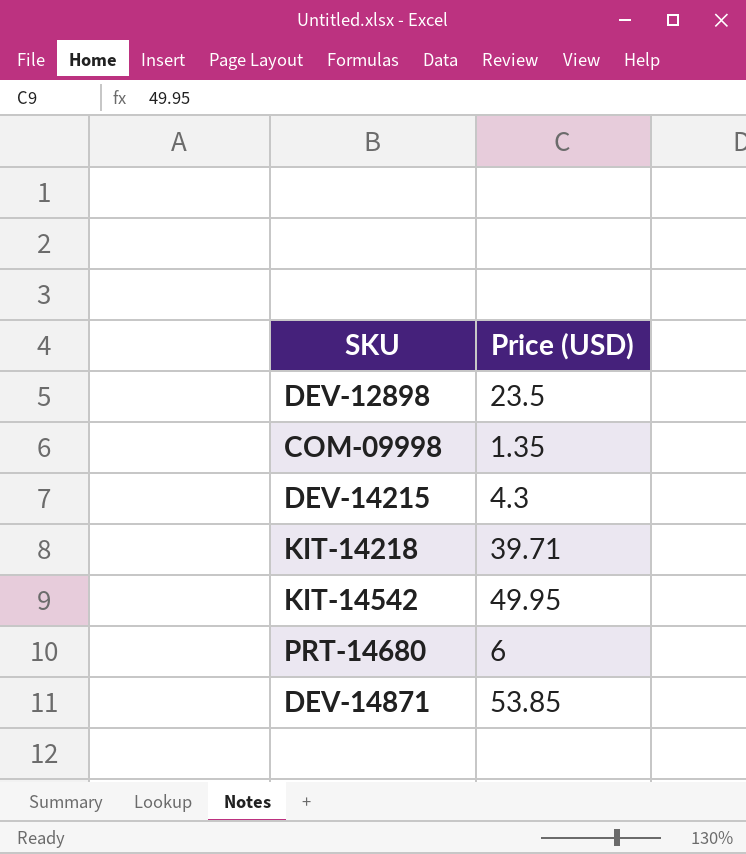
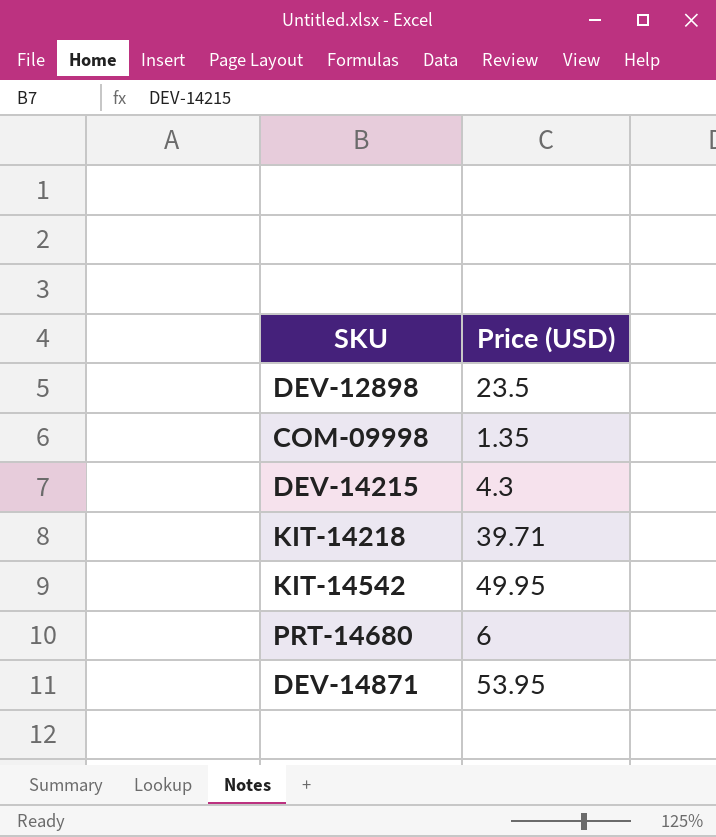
DEV-14871 | Price (USD): 53.85 -> 53.95

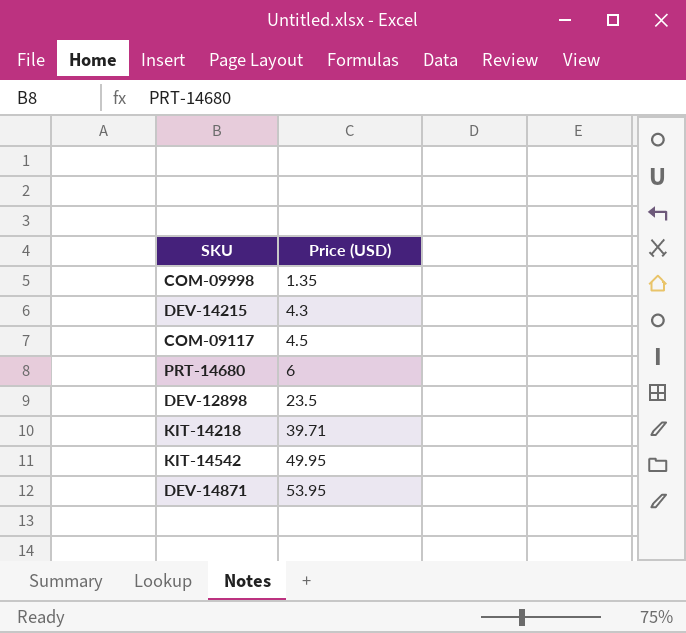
row order: none -> Price (USD) ascending
row COM-09117: none -> 4.5

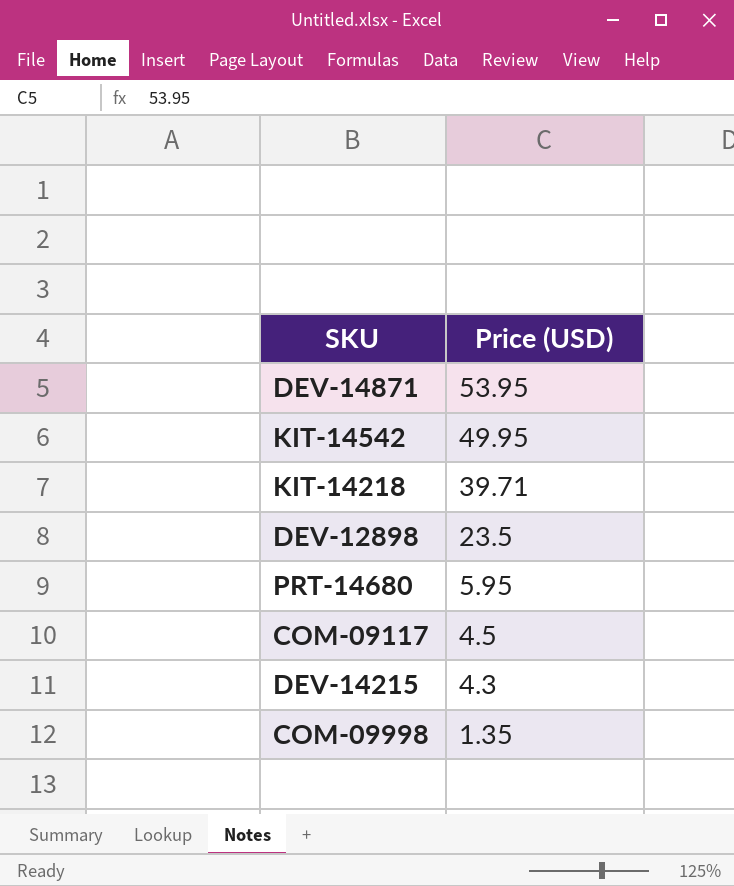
row order: Price (USD) ascending -> Price (USD) descending
PRT-14680 | Price (USD): 6 -> 5.95

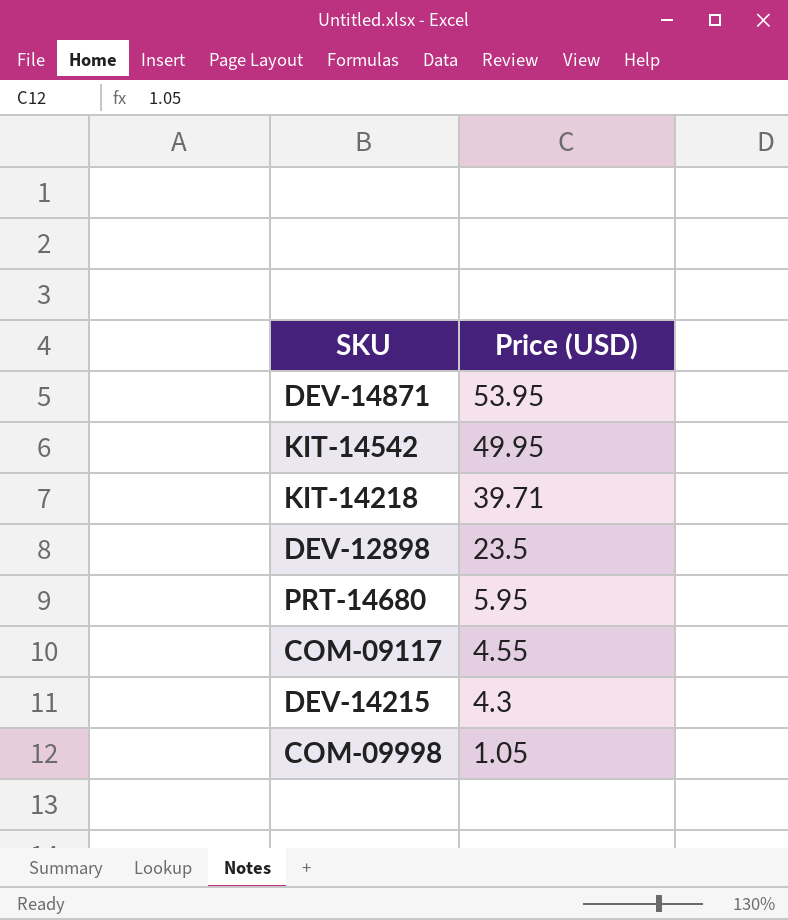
COM-09117 | Price (USD): 4.5 -> 4.55
COM-09998 | Price (USD): 1.35 -> 1.05

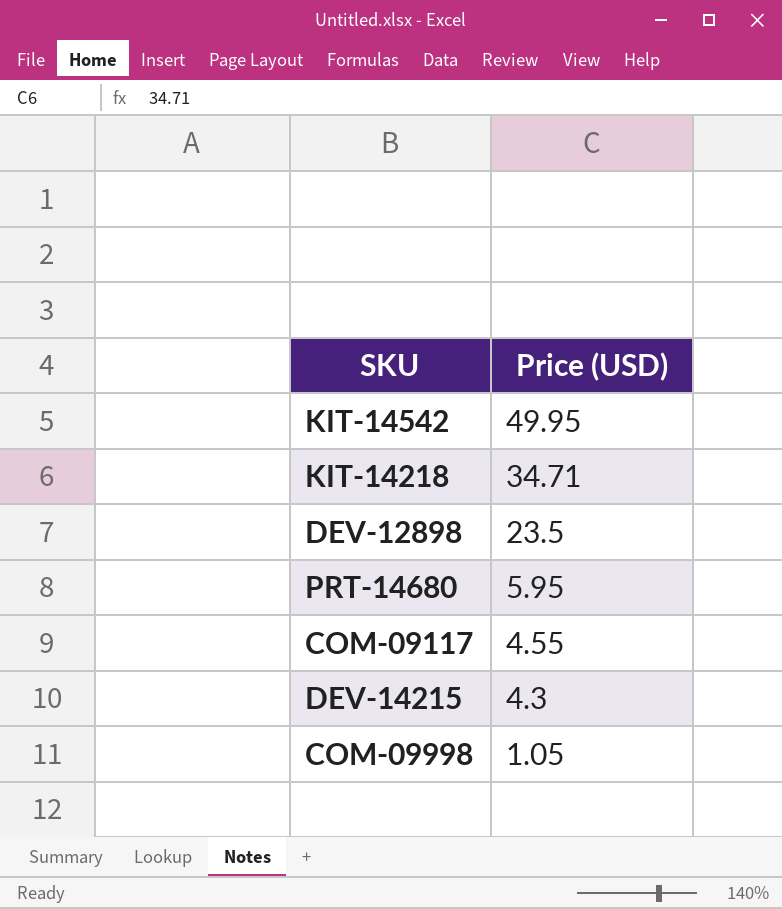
row DEV-14871: 53.95 -> none
KIT-14218 | Price (USD): 39.71 -> 34.71

